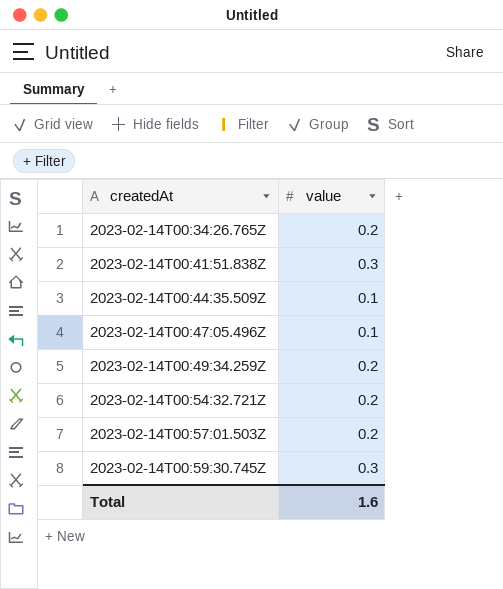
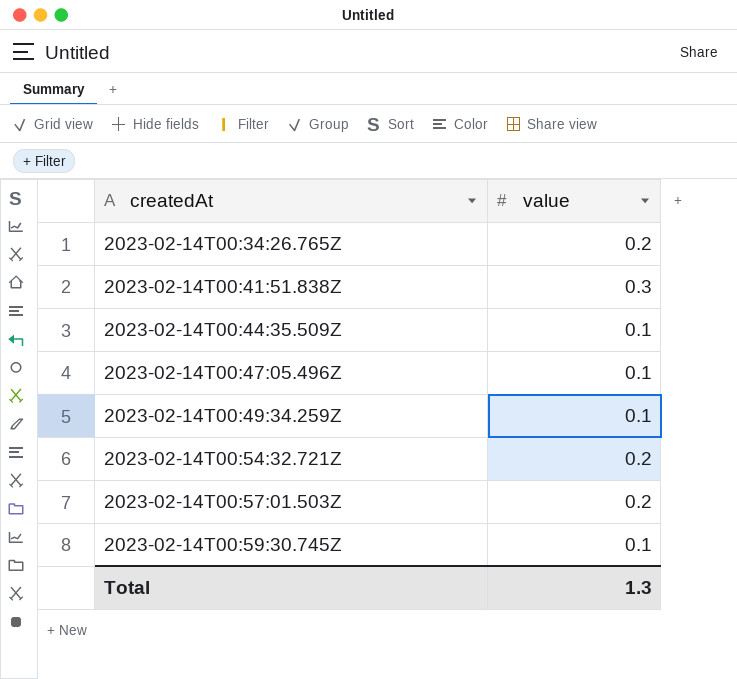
2023-02-14T00:49:34.259Z | value: 0.2 -> 0.1
2023-02-14T00:59:30.745Z | value: 0.3 -> 0.1
Total | value: 1.6 -> 1.3

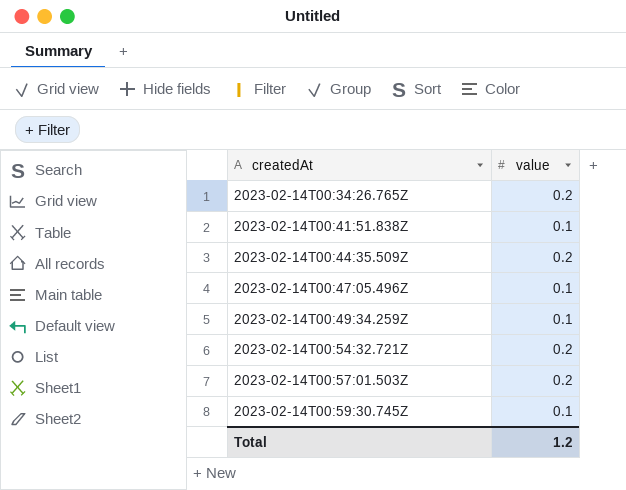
2023-02-14T00:41:51.838Z | value: 0.3 -> 0.1
2023-02-14T00:44:35.509Z | value: 0.1 -> 0.2
Total | value: 1.3 -> 1.2

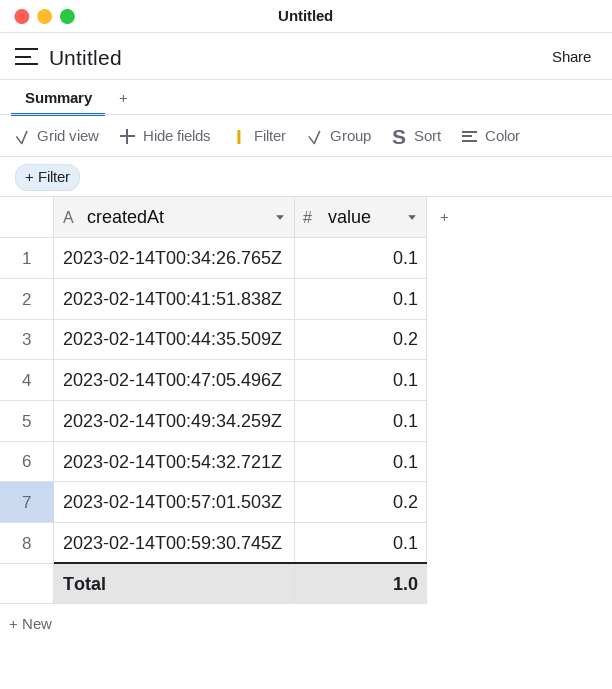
2023-02-14T00:34:26.765Z | value: 0.2 -> 0.1
2023-02-14T00:54:32.721Z | value: 0.2 -> 0.1
Total | value: 1.2 -> 1.0

